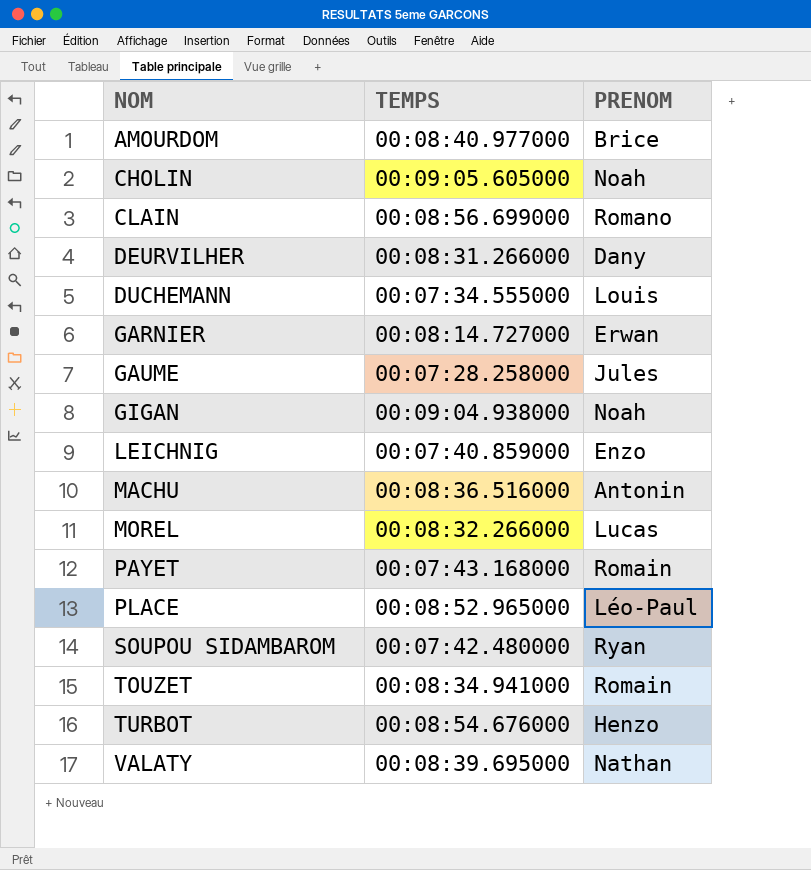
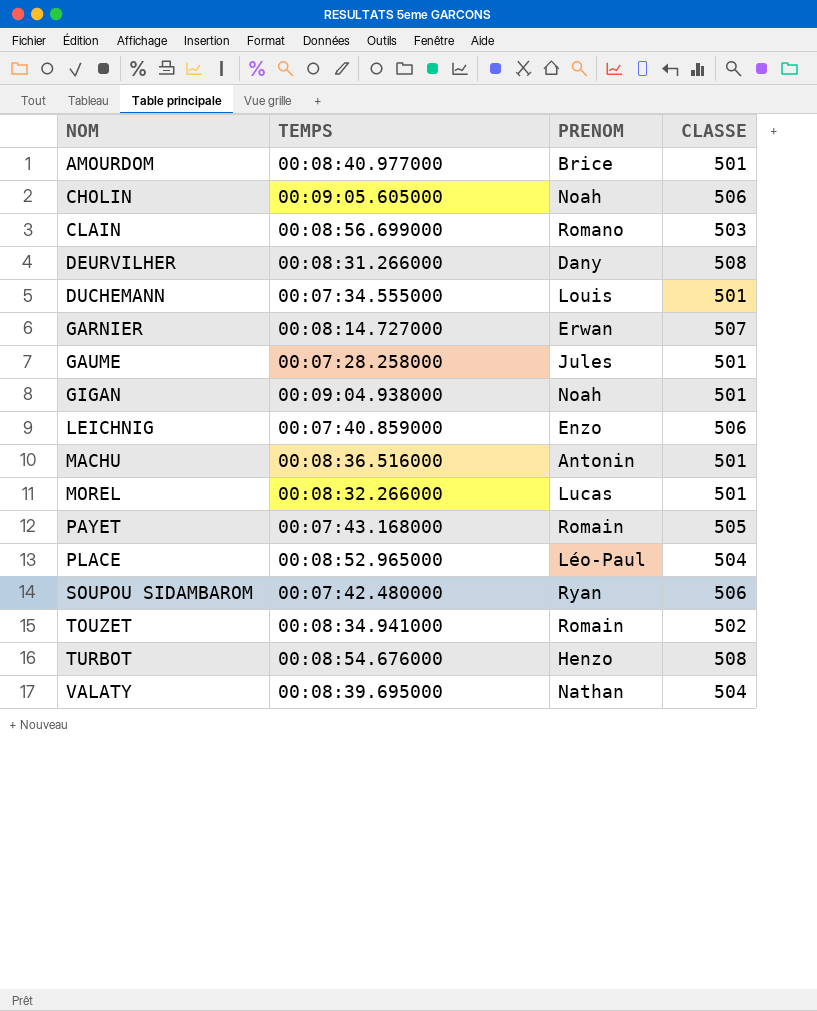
column CLASSE | position: none -> 4

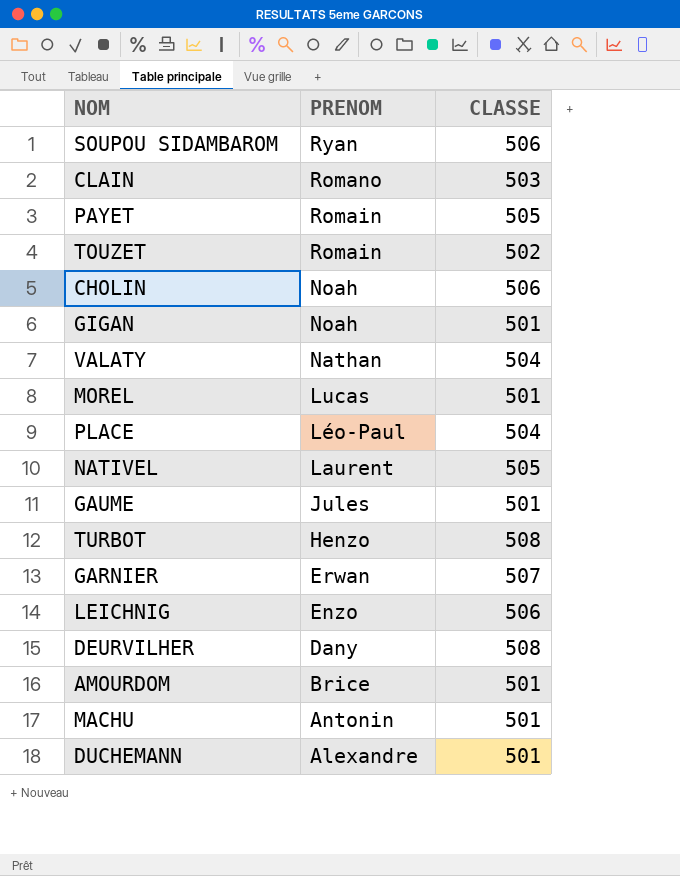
row order: NOM ascending -> PRENOM descending
column TEMPS | position: 2 -> none
row NATIVEL: none -> Laurent | 505
DUCHEMANN | PRENOM: Louis -> Alexandre

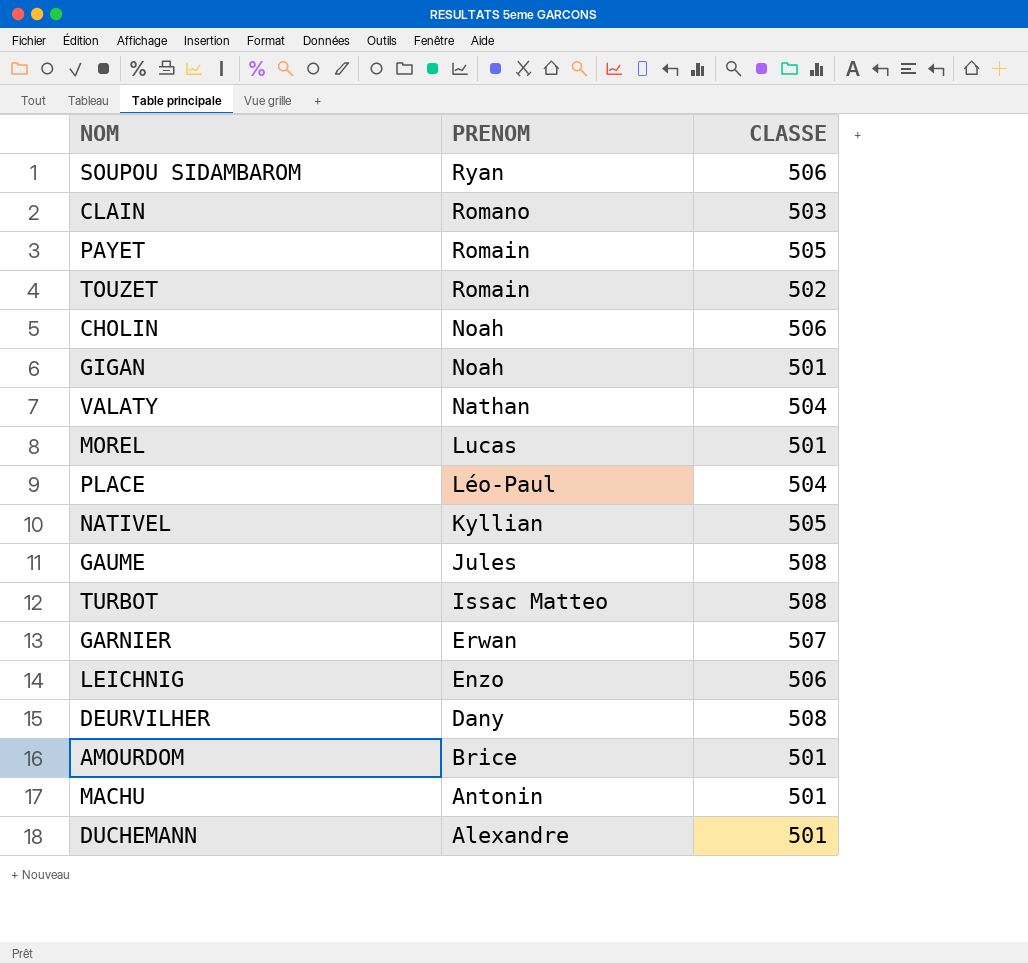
NATIVEL | PRENOM: Laurent -> Kyllian
GAUME | CLASSE: 501 -> 508
TURBOT | PRENOM: Henzo -> Issac Matteo

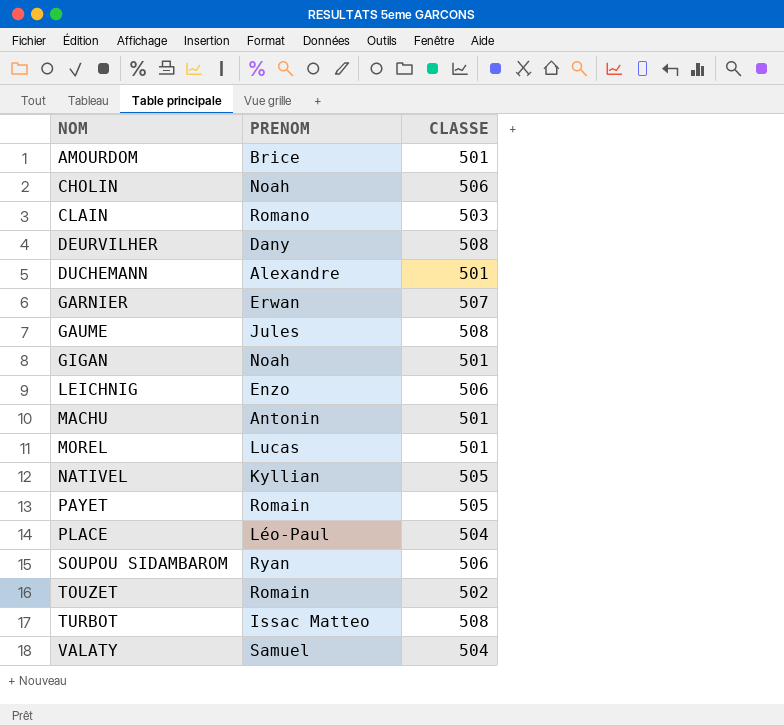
row order: PRENOM descending -> NOM ascending
VALATY | PRENOM: Nathan -> Samuel

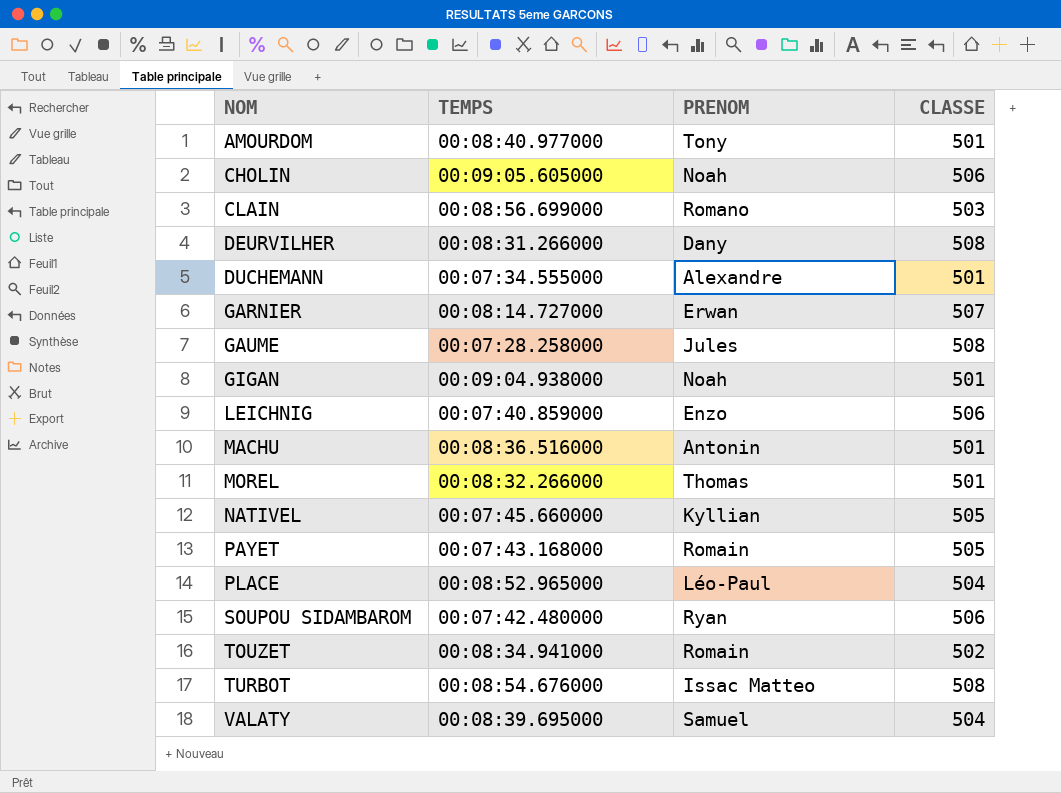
column TEMPS | position: none -> 2
AMOURDOM | PRENOM: Brice -> Tony
MOREL | PRENOM: Lucas -> Thomas

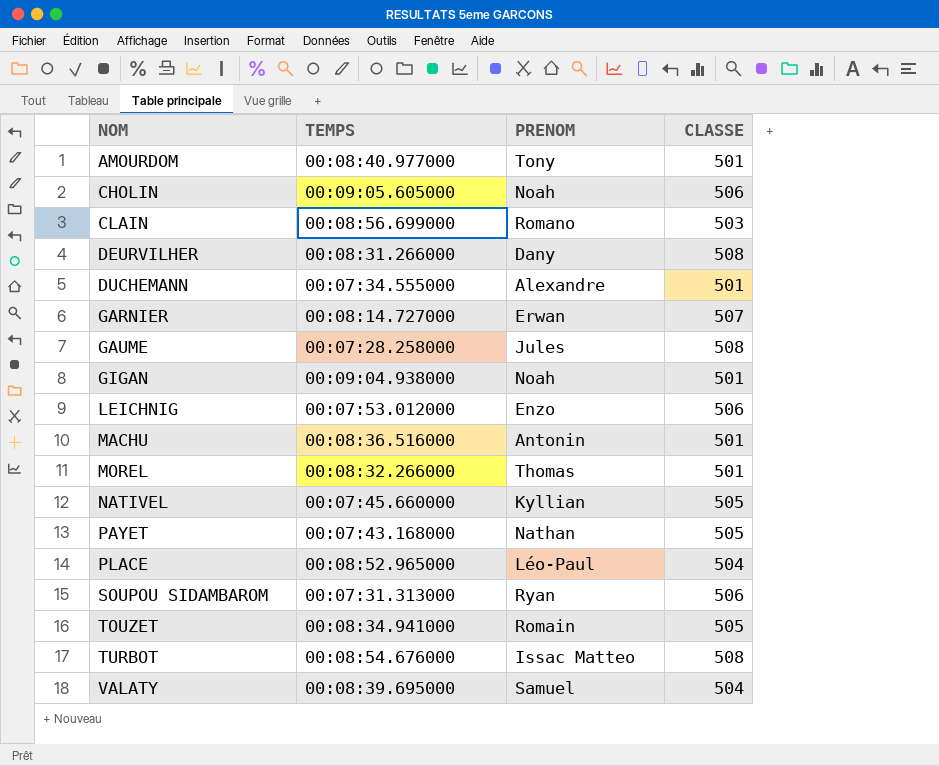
LEICHNIG | TEMPS: 00:07:40.859000 -> 00:07:53.012000
PAYET | PRENOM: Romain -> Nathan
SOUPOU SIDAMBAROM | TEMPS: 00:07:42.480000 -> 00:07:31.313000
TOUZET | CLASSE: 502 -> 505

